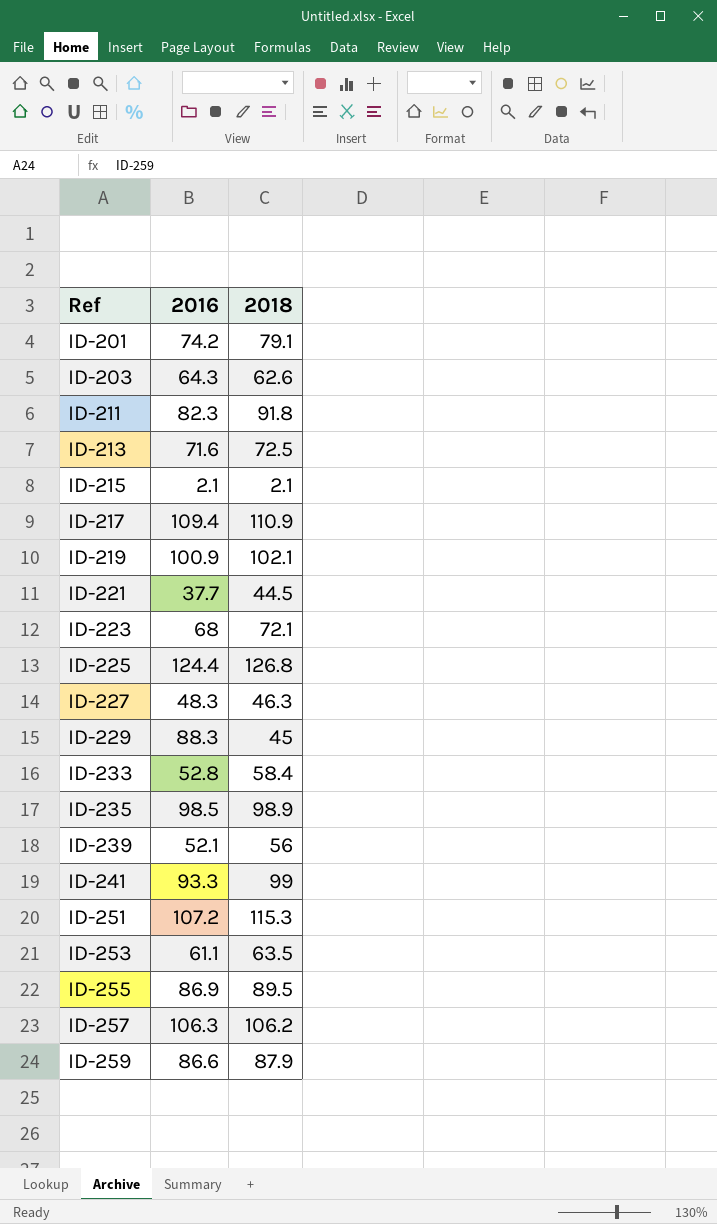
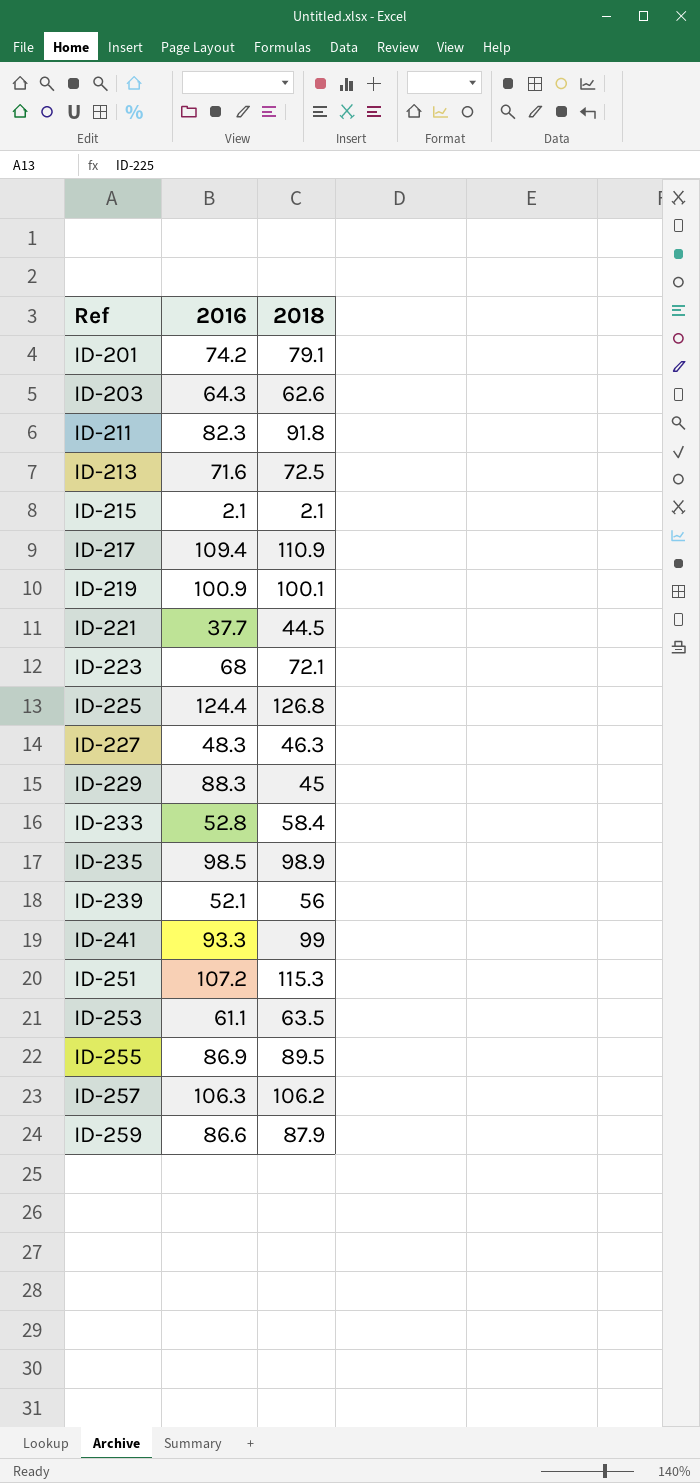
ID-219 | 2018: 102.1 -> 100.1

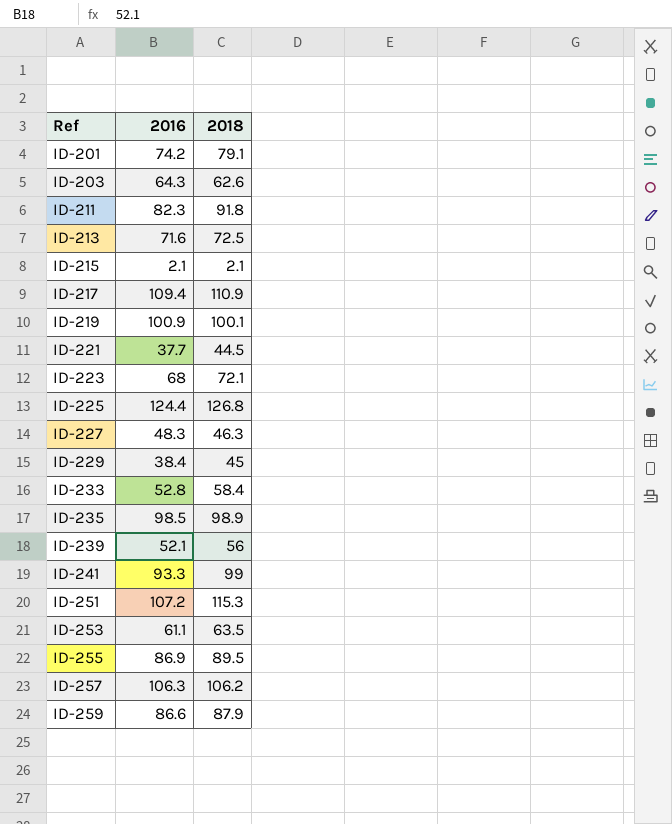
ID-229 | 2016: 88.3 -> 38.4

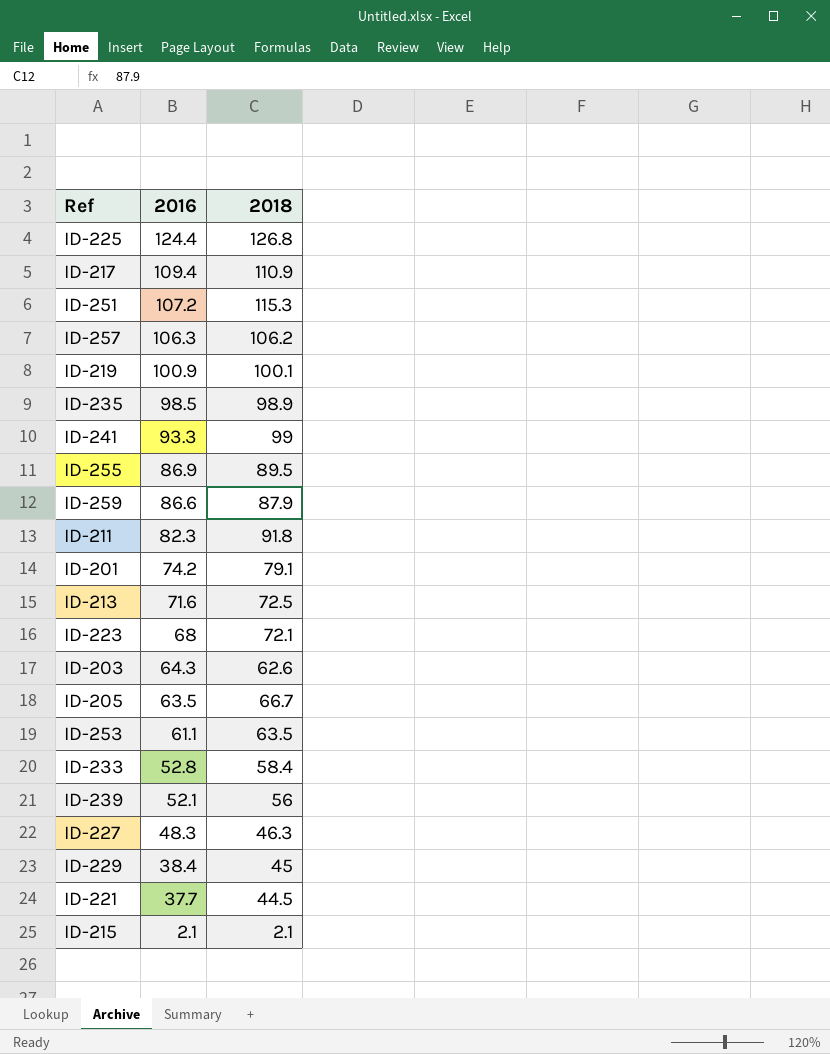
row order: Ref ascending -> 2016 descending
row ID-205: none -> 63.5 | 66.7

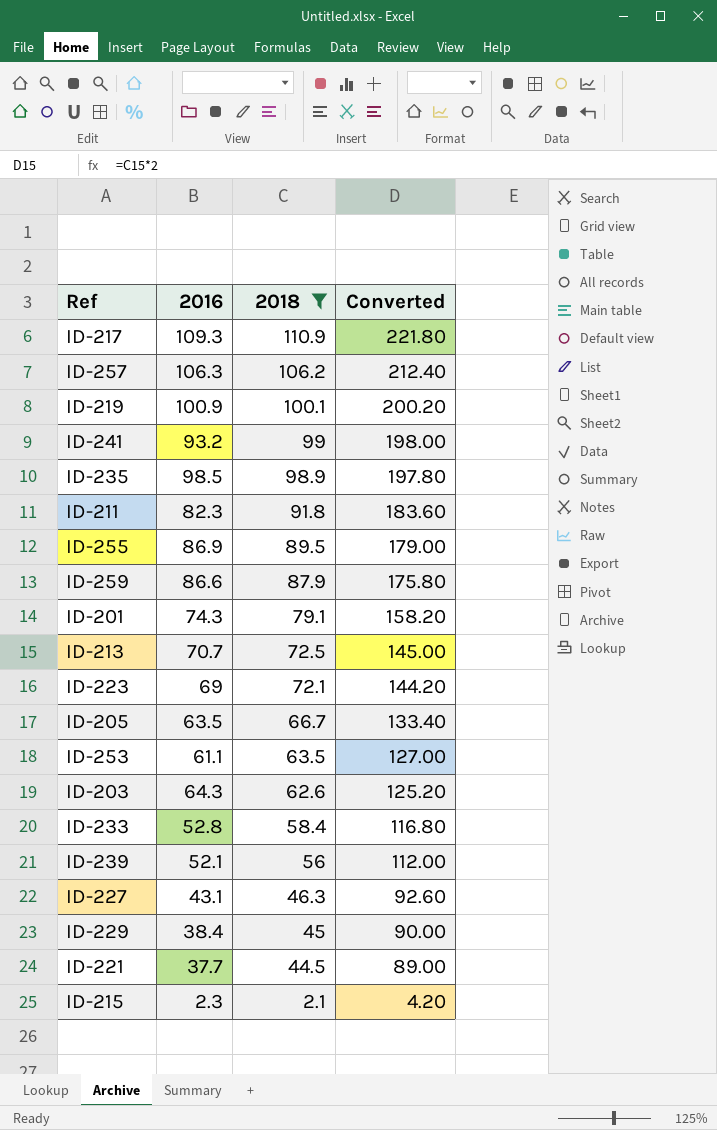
filter: none -> 2018 <= 110.9
row order: 2016 descending -> 2018 descending
column Converted | formula: none -> [2018] * 2
ID-217 | 2016: 109.4 -> 109.3
ID-241 | 2016: 93.3 -> 93.2
ID-201 | 2016: 74.2 -> 74.3
ID-213 | 2016: 71.6 -> 70.7
ID-223 | 2016: 68 -> 69
ID-227 | 2016: 48.3 -> 43.1
ID-215 | 2016: 2.1 -> 2.3

